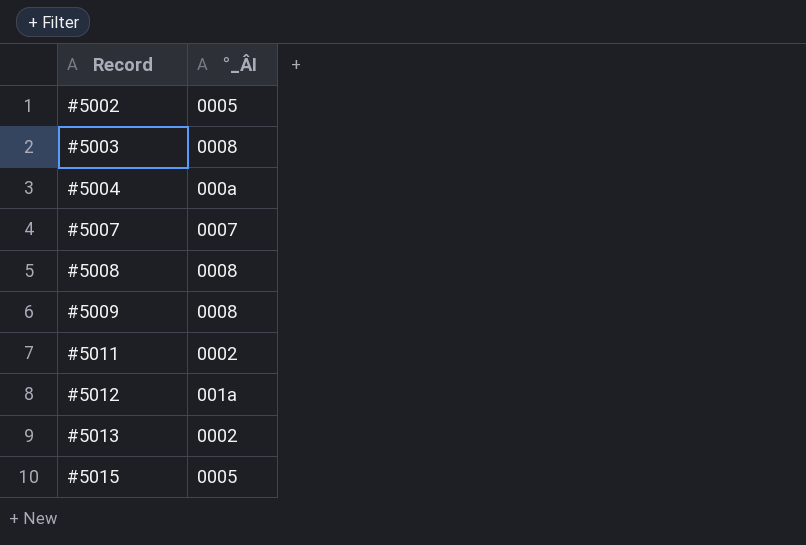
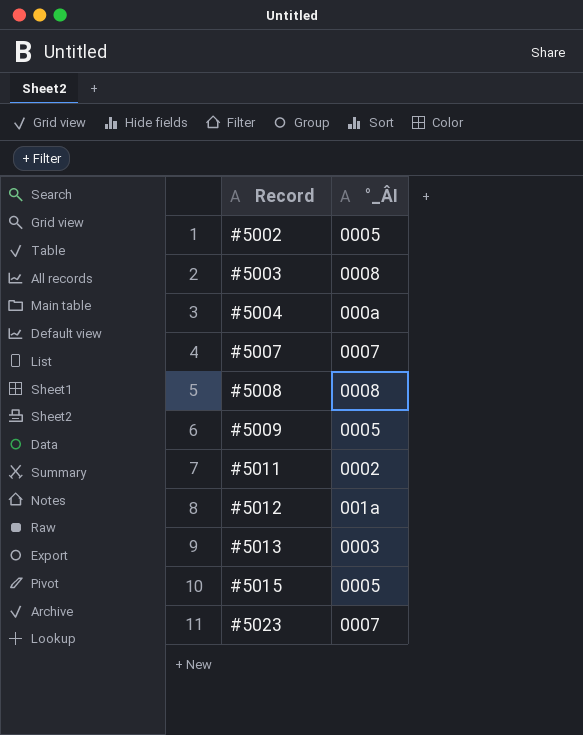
#5009 | °_ÂI: 0008 -> 0005
#5013 | °_ÂI: 0002 -> 0003
row #5023: none -> 0007

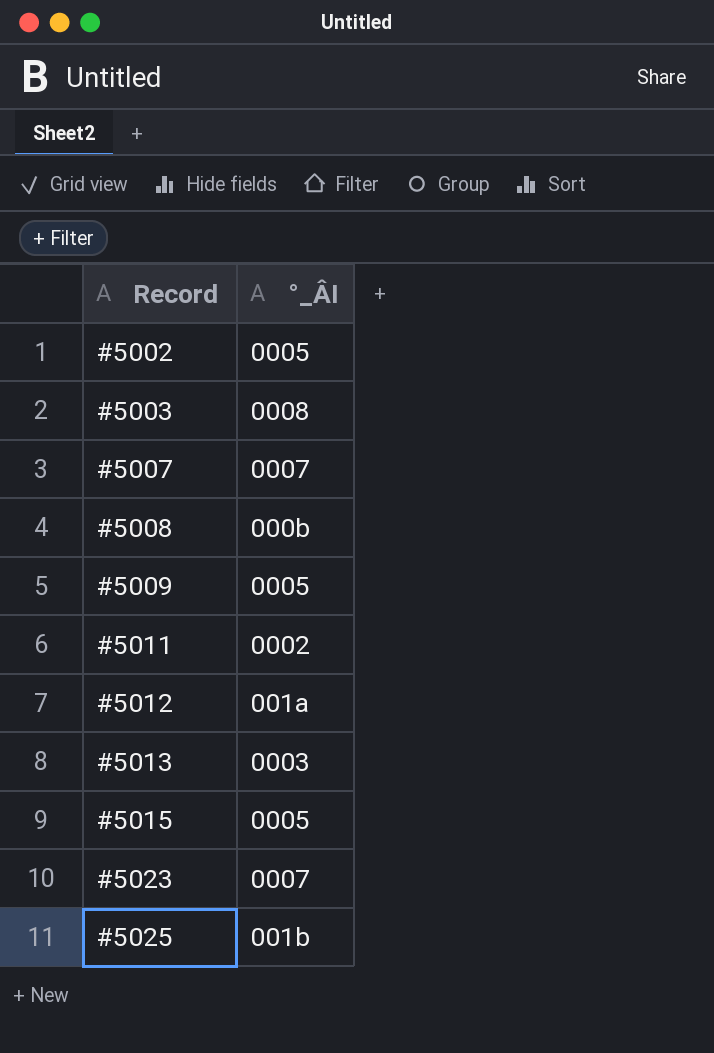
row #5004: 000a -> none
#5008 | °_ÂI: 0008 -> 000b
row #5025: none -> 001b

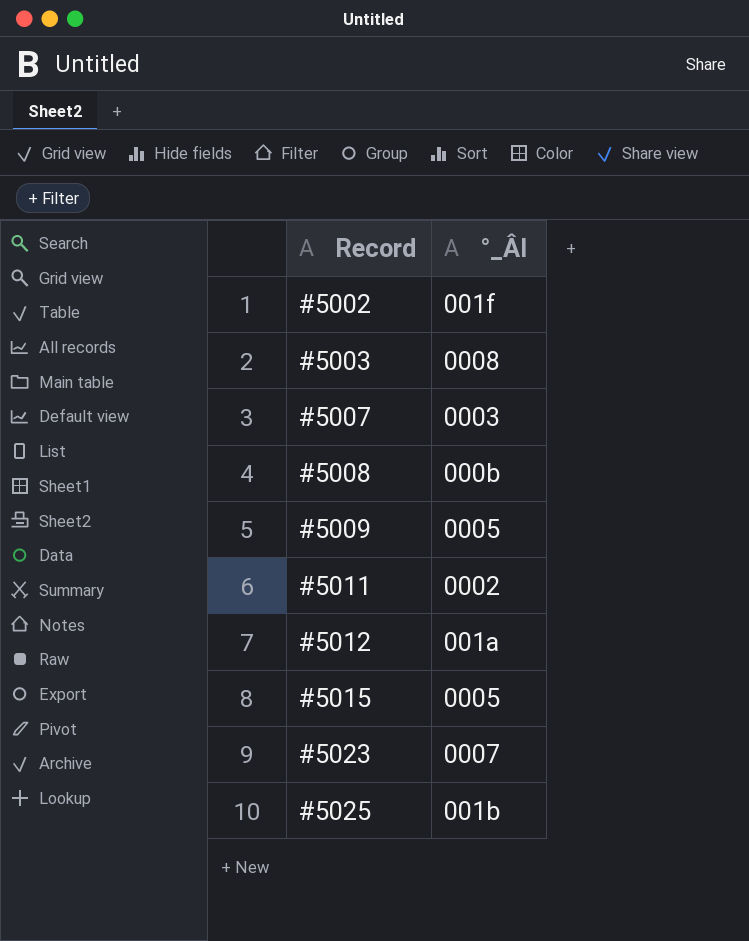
row #5013: 0003 -> none
#5002 | °_ÂI: 0005 -> 001f
#5007 | °_ÂI: 0007 -> 0003

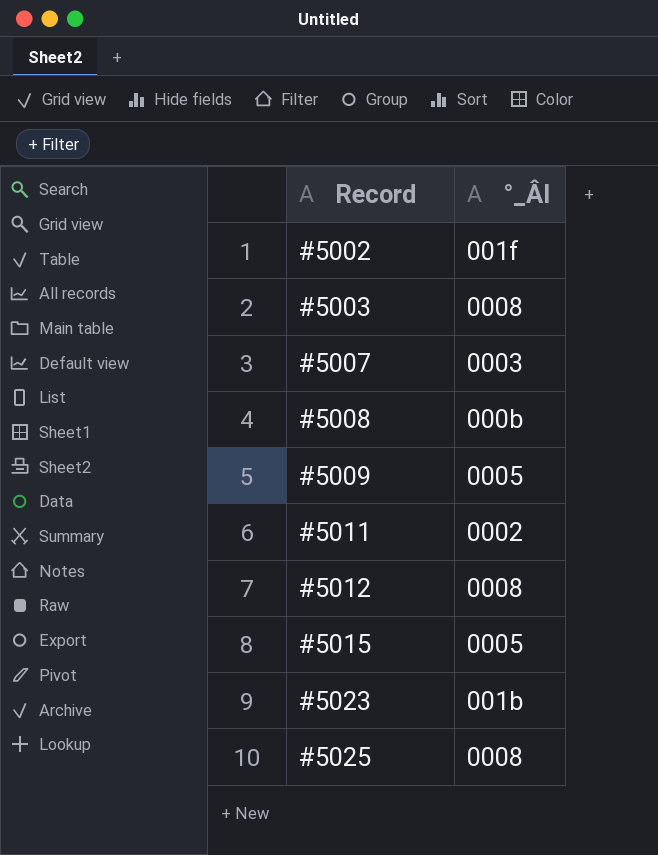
#5012 | °_ÂI: 001a -> 0008
#5023 | °_ÂI: 0007 -> 001b
#5025 | °_ÂI: 001b -> 0008

